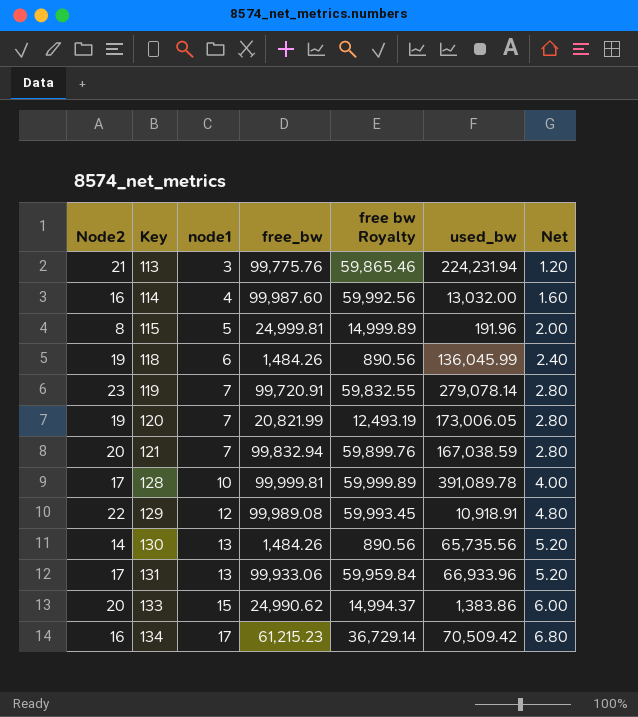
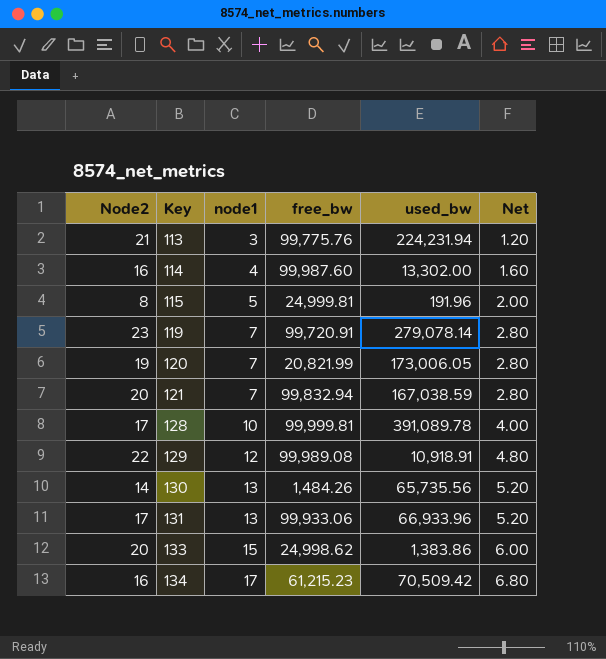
column free bw Royalty | formula: [free_bw] * 0.6 -> none
row 118: 19 | 6 | 1,484.26 | 890.56 | 136,045.99 | 2.40 -> none
114 | used_bw: 13,032.00 -> 13,302.00
133 | free_bw: 24,990.62 -> 24,998.62

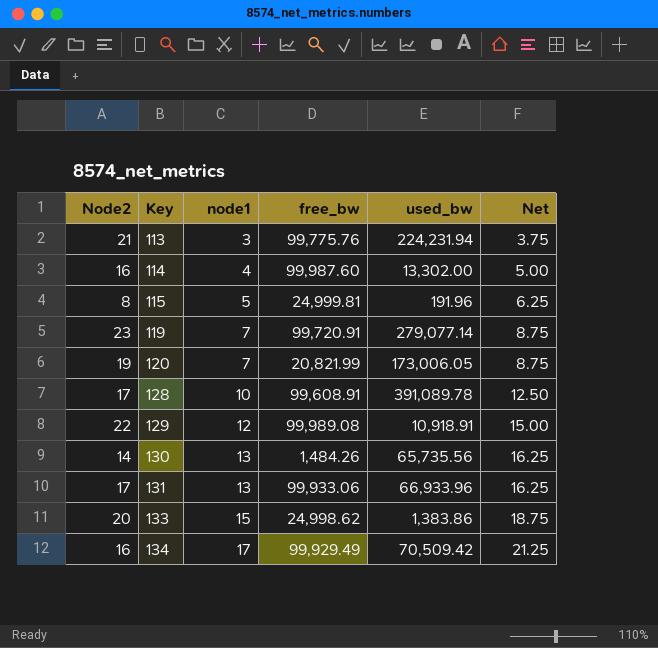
column Net | formula: [node1] * 0.4 -> [node1] * 1.25
row 121: 20 | 7 | 99,832.94 | 167,038.59 | 2.80 -> none
119 | used_bw: 279,078.14 -> 279,077.14
128 | free_bw: 99,999.81 -> 99,608.91
134 | free_bw: 61,215.23 -> 99,929.49

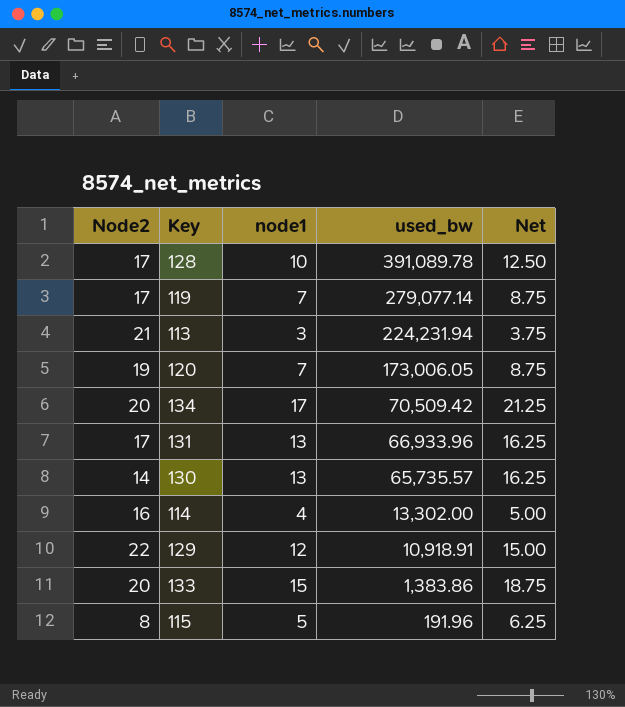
row order: Key ascending -> used_bw descending
column free_bw | position: 4 -> none
119 | Node2: 23 -> 17
134 | Node2: 16 -> 20
130 | used_bw: 65,735.56 -> 65,735.57

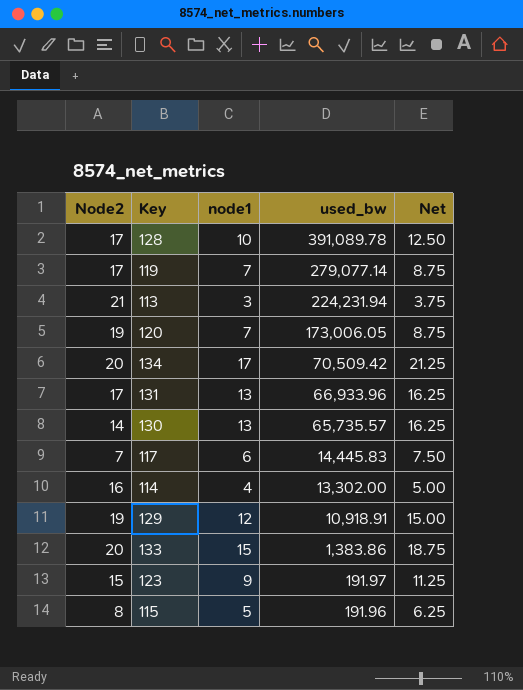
row 117: none -> 7 | 6 | 14,445.83 | 7.50
129 | Node2: 22 -> 19
row 123: none -> 15 | 9 | 191.97 | 11.25

